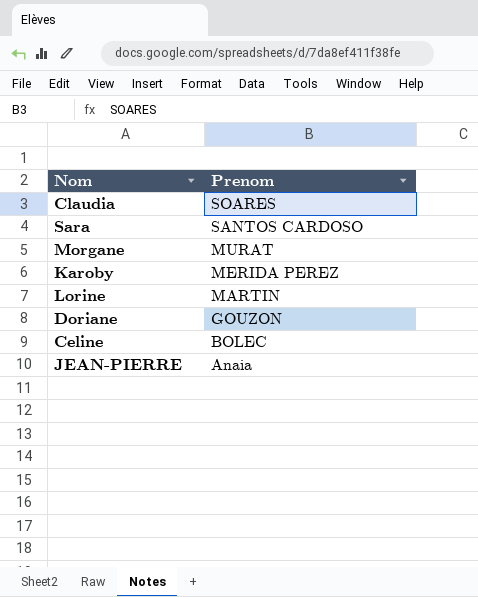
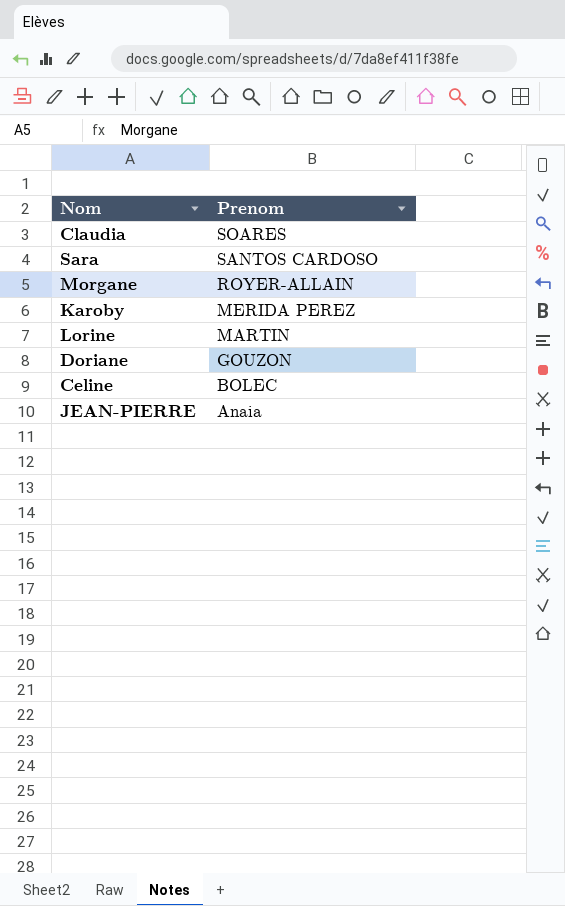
Morgane | Prenom: MURAT -> ROYER-ALLAIN

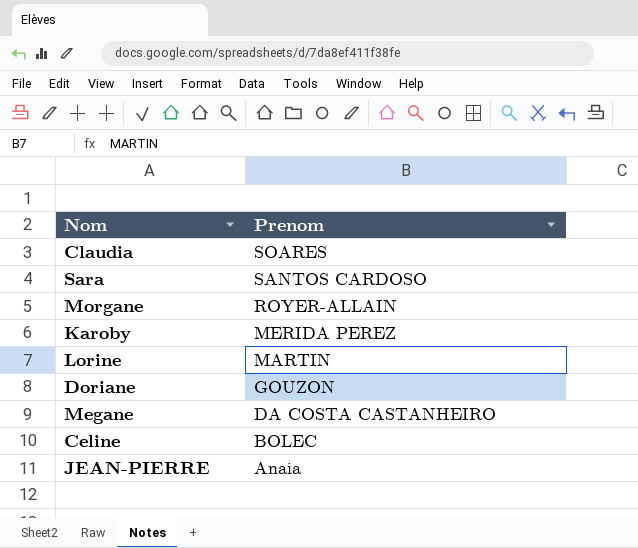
row Megane: none -> DA COSTA CASTANHEIRO

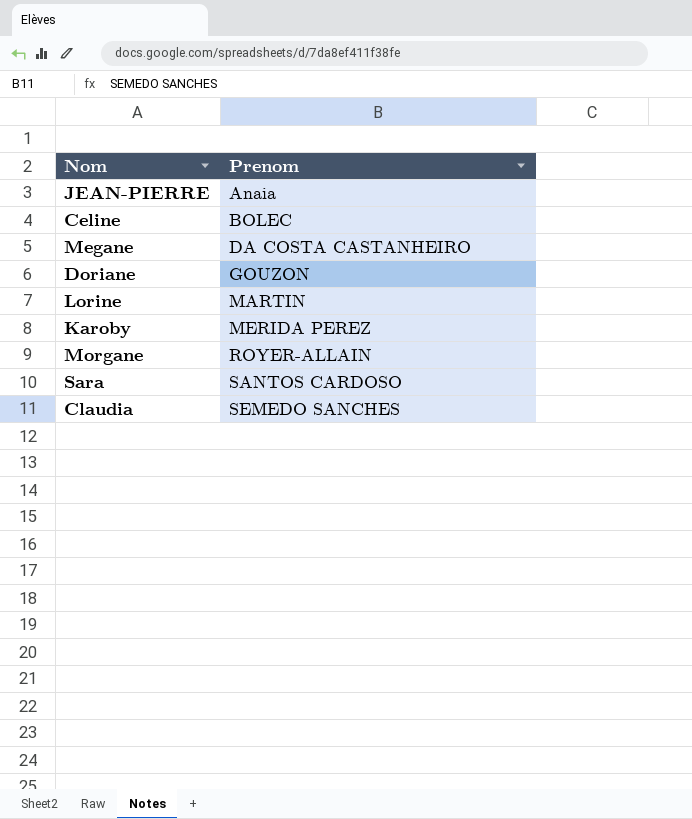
row order: Prenom descending -> Prenom ascending
Claudia | Prenom: SOARES -> SEMEDO SANCHES

